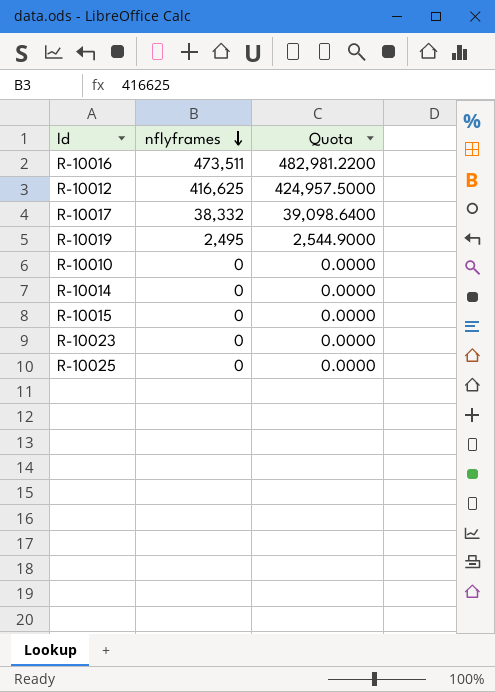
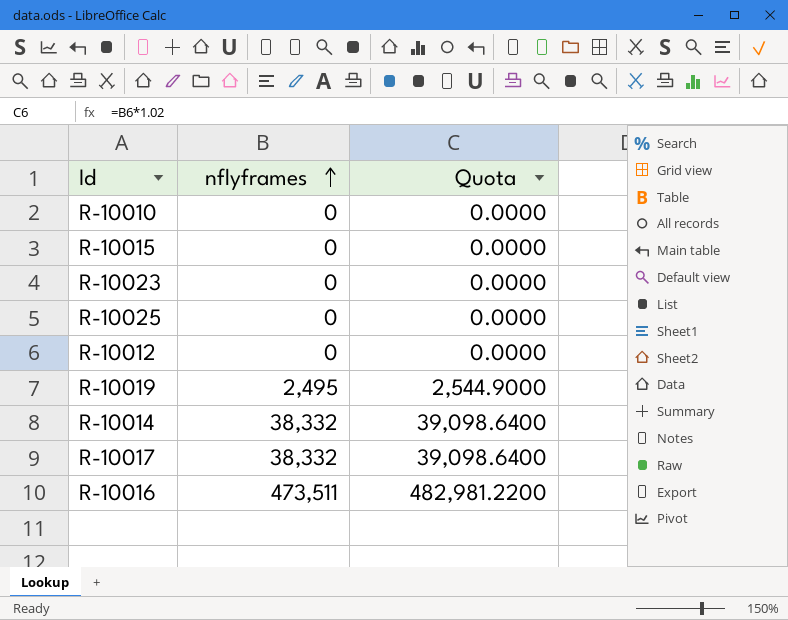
row order: nflyframes descending -> nflyframes ascending
R-10012 | nflyframes: 416,625 -> 0
R-10012 | Quota: 424,957.5000 -> 0.0000
R-10014 | nflyframes: 0 -> 38,332
R-10014 | Quota: 0.0000 -> 39,098.6400

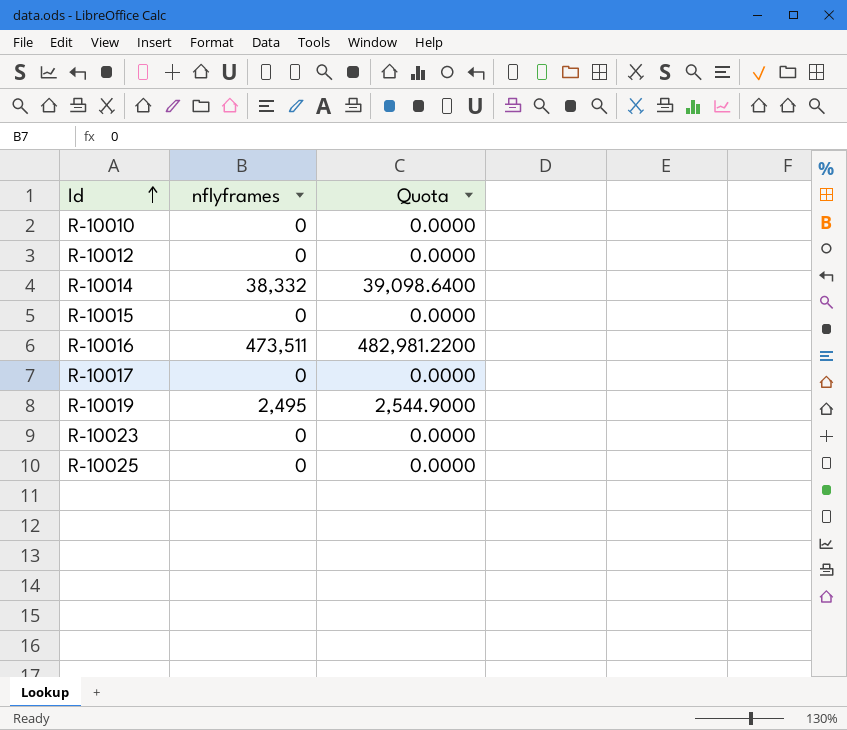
row order: nflyframes ascending -> Id ascending
R-10017 | nflyframes: 38,332 -> 0
R-10017 | Quota: 39,098.6400 -> 0.0000

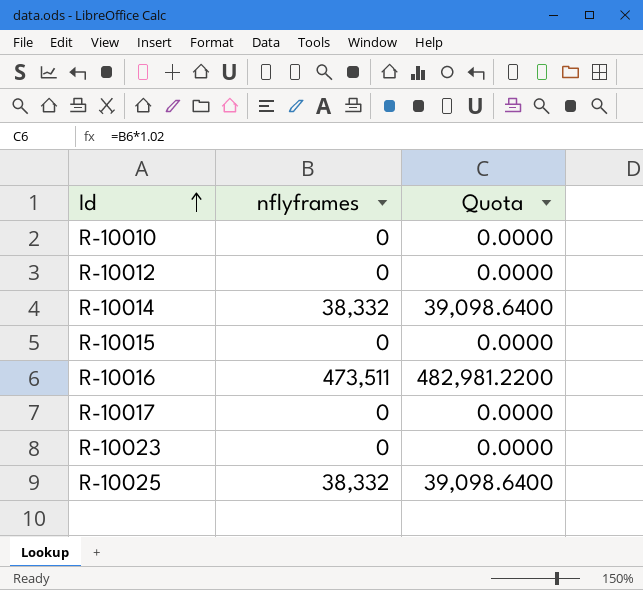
row R-10019: 2,495 | 2,544.9000 -> none
R-10025 | nflyframes: 0 -> 38,332
R-10025 | Quota: 0.0000 -> 39,098.6400

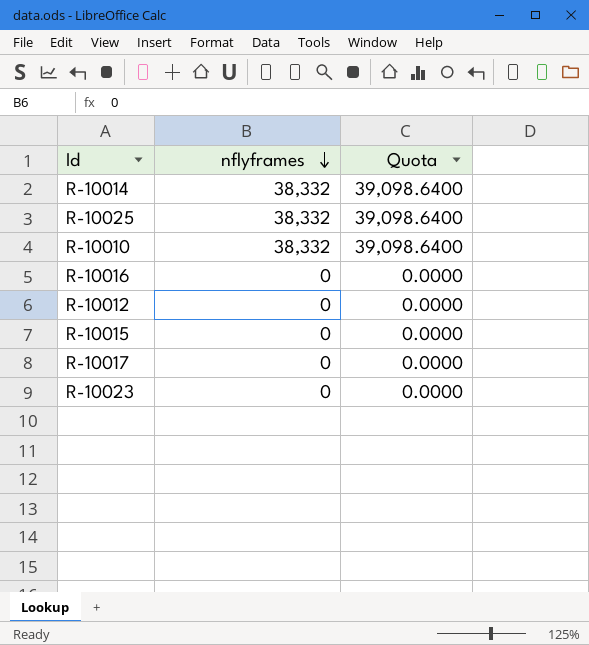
row order: Id ascending -> nflyframes descending
R-10010 | nflyframes: 0 -> 38,332
R-10010 | Quota: 0.0000 -> 39,098.6400
R-10016 | nflyframes: 473,511 -> 0
R-10016 | Quota: 482,981.2200 -> 0.0000

